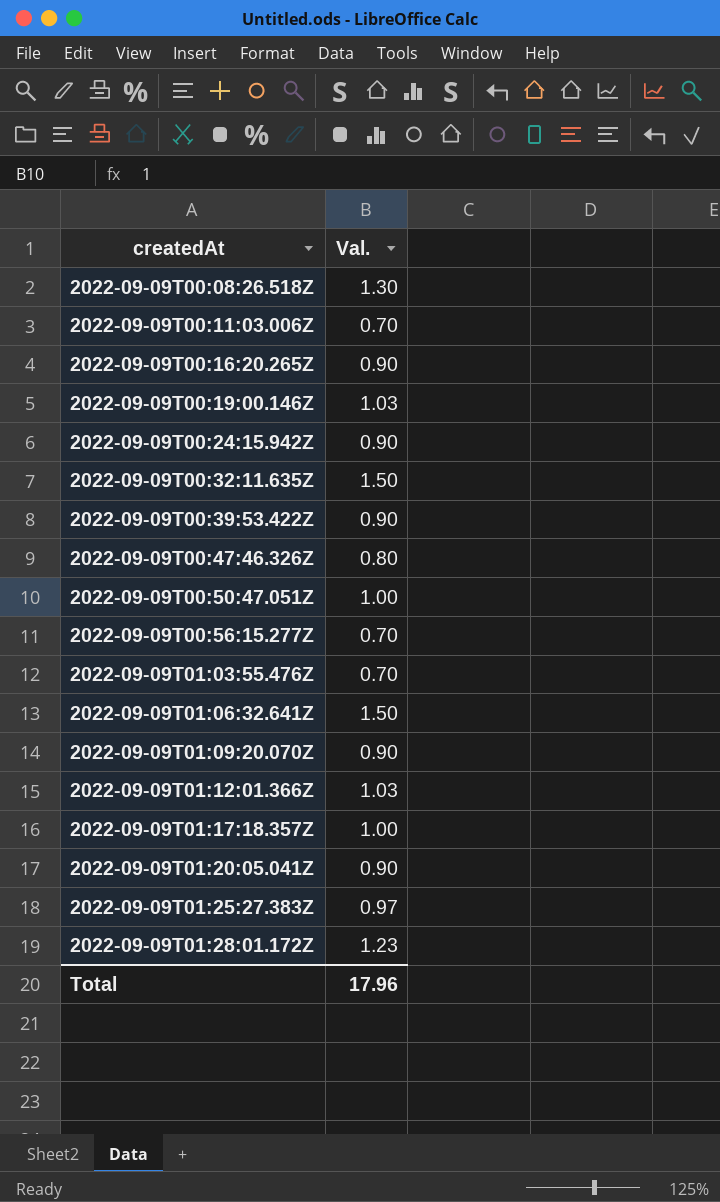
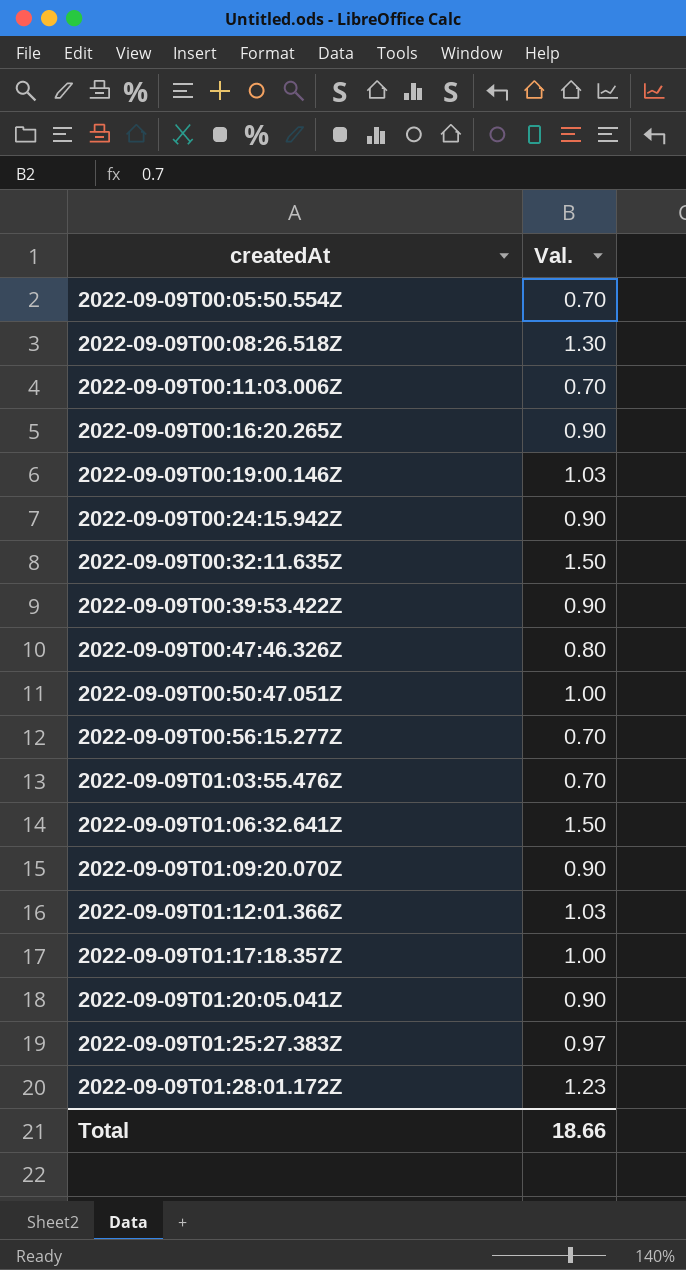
row 2022-09-09T00:05:50.554Z: none -> 0.70
Total | Val.: 17.96 -> 18.66

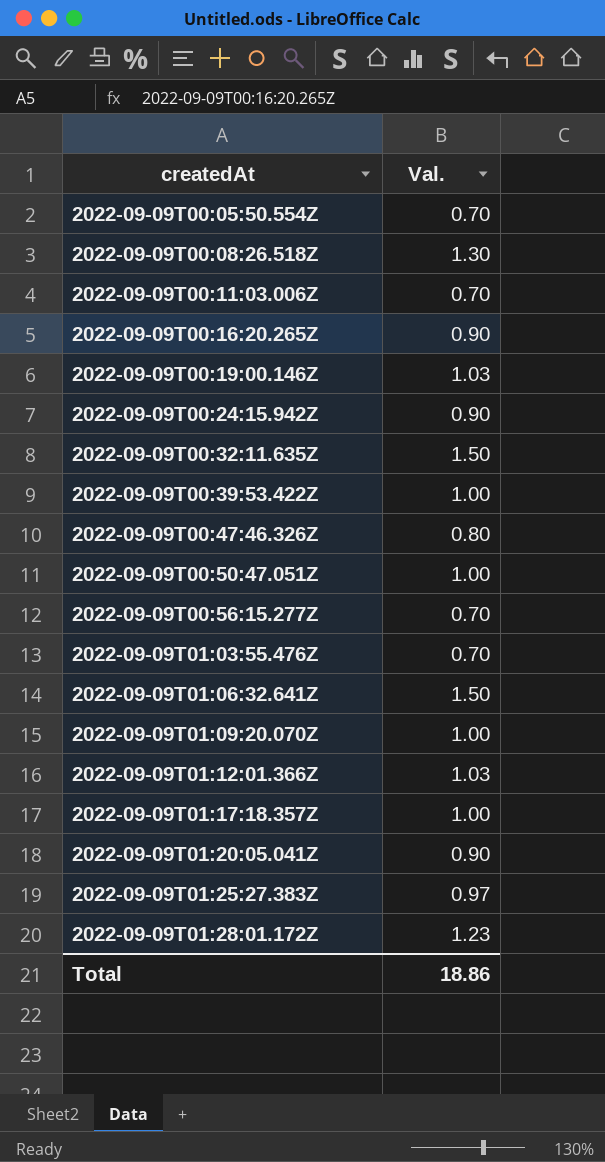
2022-09-09T00:39:53.422Z | Val.: 0.90 -> 1.00
2022-09-09T01:09:20.070Z | Val.: 0.90 -> 1.00
Total | Val.: 18.66 -> 18.86

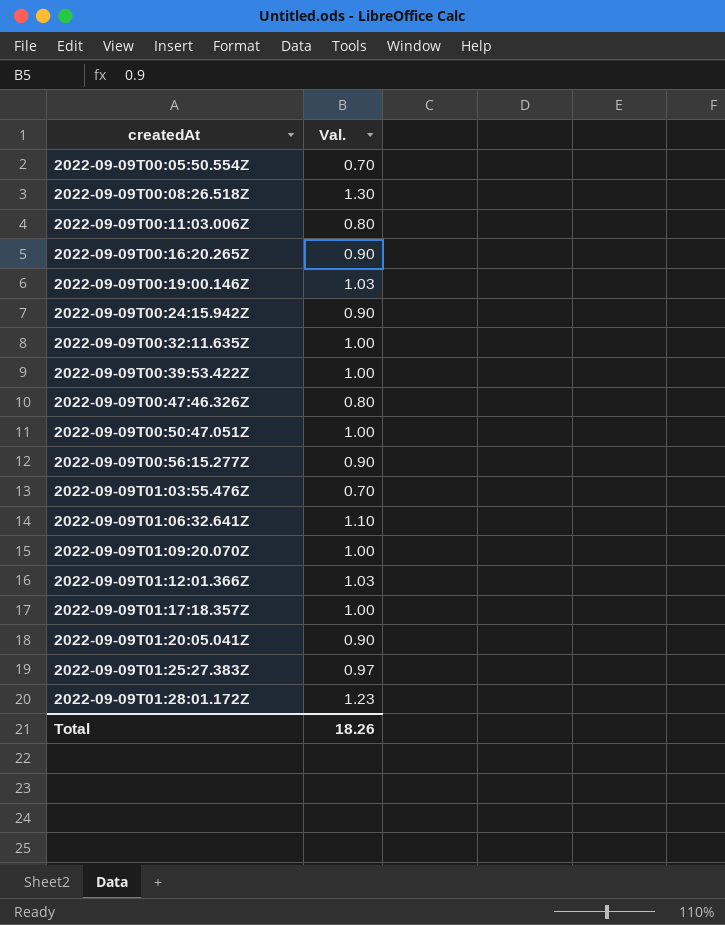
2022-09-09T00:11:03.006Z | Val.: 0.70 -> 0.80
2022-09-09T00:32:11.635Z | Val.: 1.50 -> 1.00
2022-09-09T00:56:15.277Z | Val.: 0.70 -> 0.90
2022-09-09T01:06:32.641Z | Val.: 1.50 -> 1.10
Total | Val.: 18.86 -> 18.26

